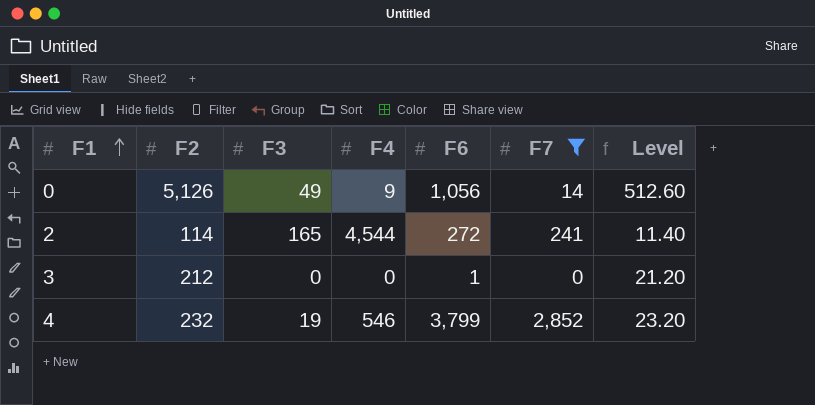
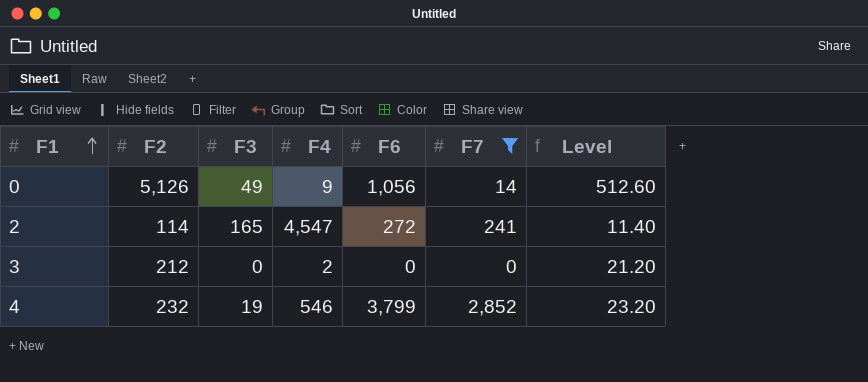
2 | F4: 4,544 -> 4,547
3 | F4: 0 -> 2
3 | F6: 1 -> 0

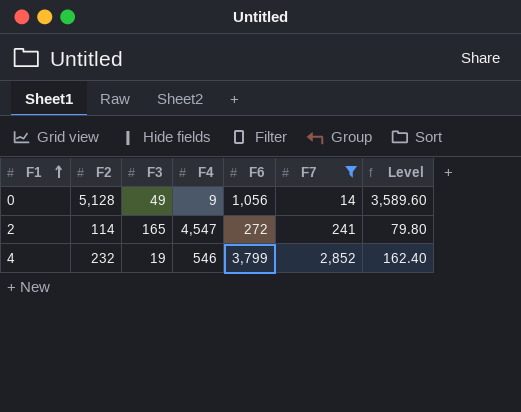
column Level | formula: [F2] * 0.1 -> [F2] * 0.7
row 3: 212 | 0 | 2 | 0 | 0 | 21.20 -> none
0 | F2: 5,126 -> 5,128

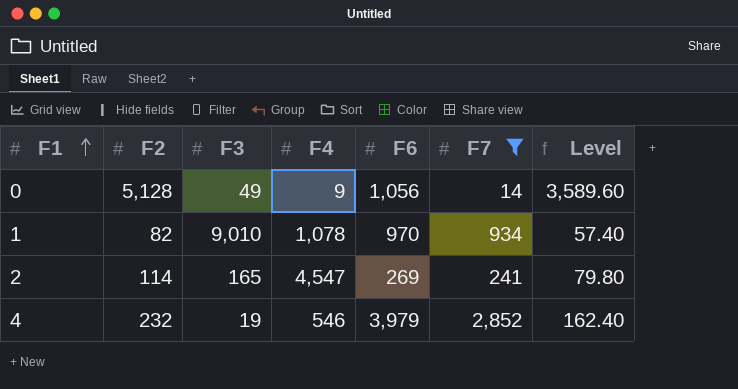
row 1: none -> 82 | 9,010 | 1,078 | 970 | 934 | 57.40
2 | F6: 272 -> 269
4 | F6: 3,799 -> 3,979

